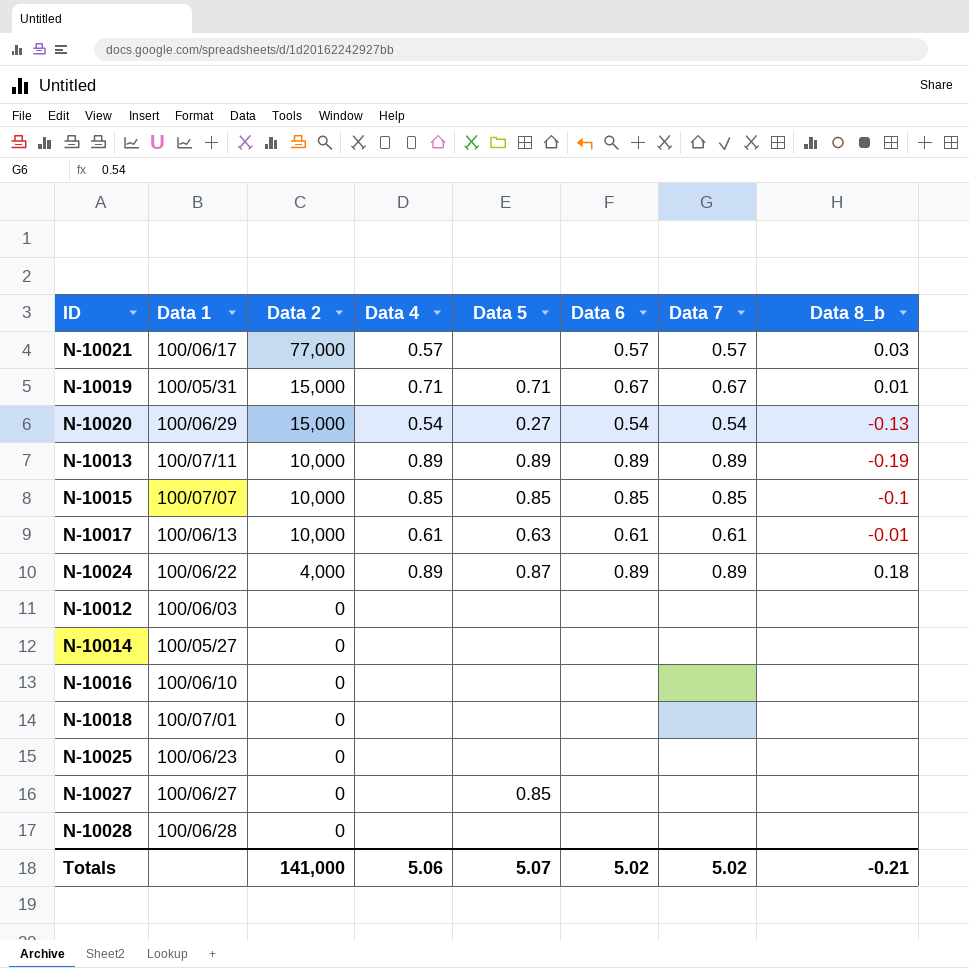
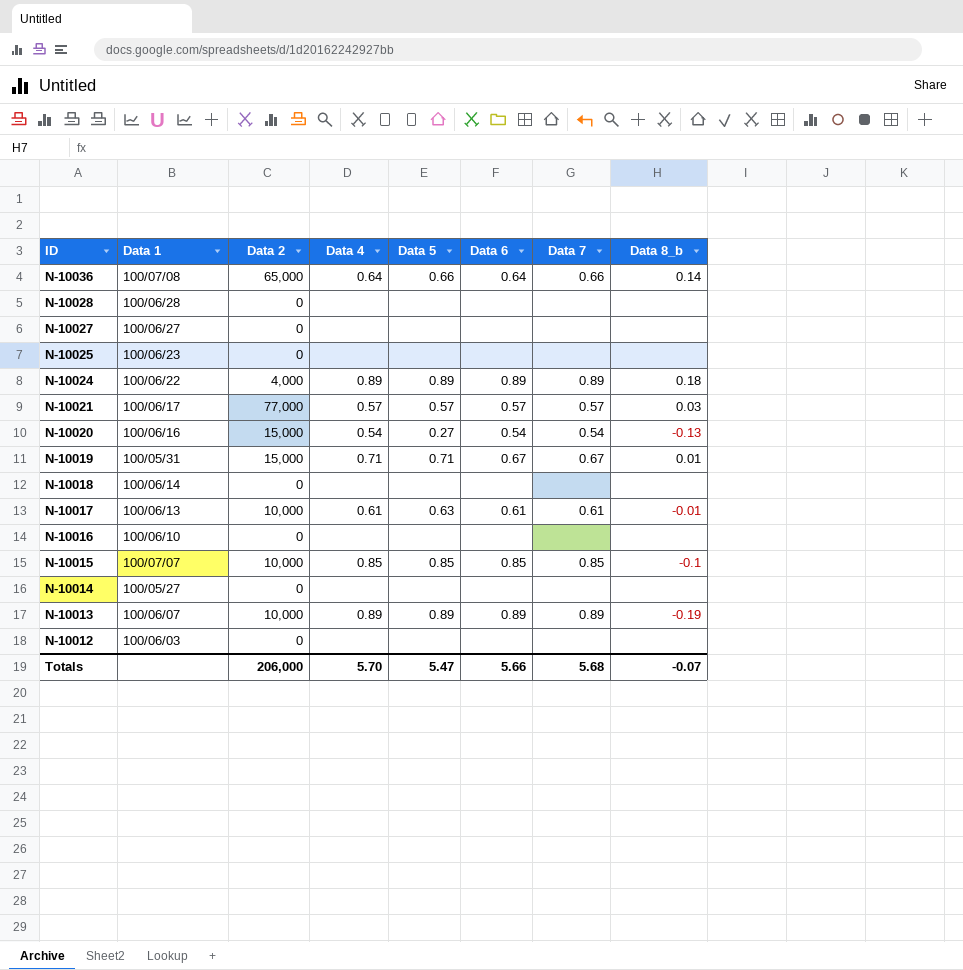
row order: Data 2 descending -> ID descending
row N-10036: none -> 100/07/08 | 65,000 | 0.64 | 0.66 | 0.64 | 0.66 | 0.14
N-10027 | Data 5: 0.85 -> none
N-10024 | Data 5: 0.87 -> 0.89
N-10021 | Data 5: none -> 0.57
N-10020 | Data 1: 100/06/29 -> 100/06/16
N-10018 | Data 1: 100/07/01 -> 100/06/14
N-10013 | Data 1: 100/07/11 -> 100/06/07
Totals | Data 2: 141,000 -> 206,000
Totals | Data 4: 5.06 -> 5.70
Totals | Data 5: 5.07 -> 5.47
Totals | Data 6: 5.02 -> 5.66
Totals | Data 7: 5.02 -> 5.68
Totals | Data 8_b: -0.21 -> -0.07

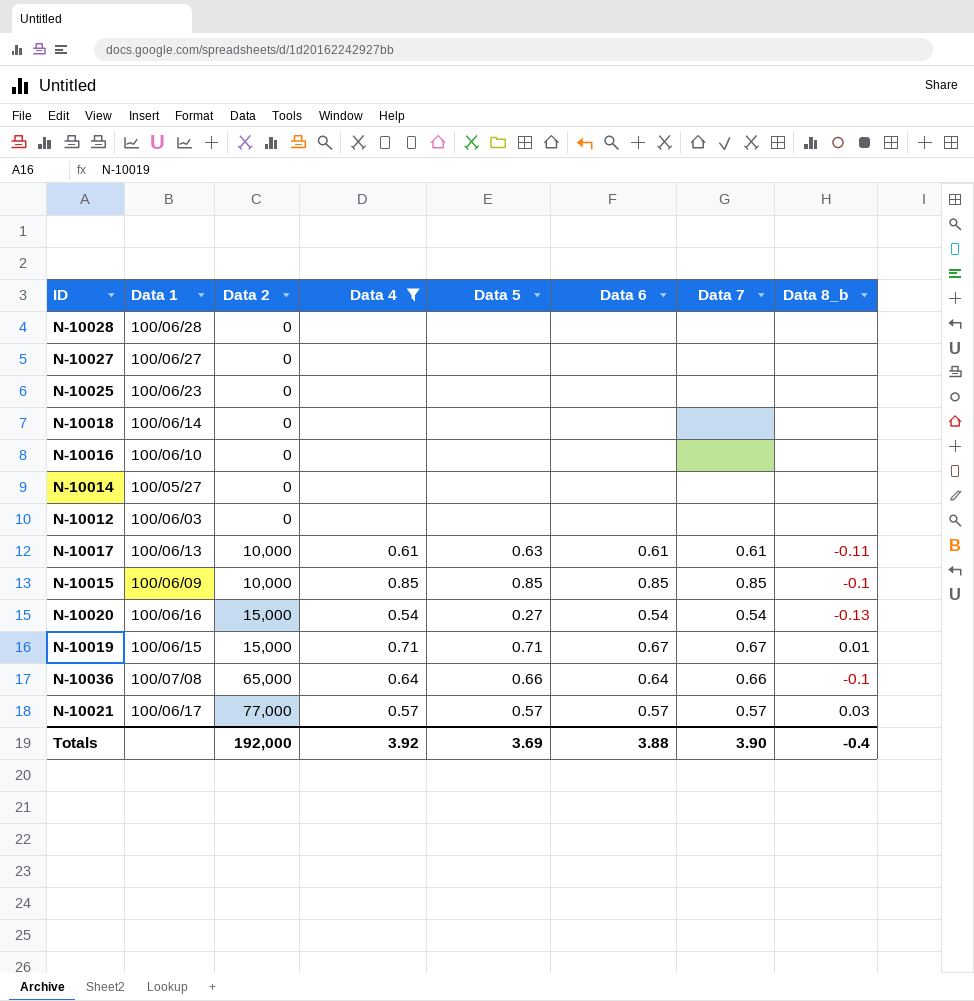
filter: none -> Data 4 != 0.89
row order: ID descending -> Data 2 ascending
N-10017 | Data 8_b: -0.01 -> -0.11
N-10015 | Data 1: 100/07/07 -> 100/06/09
N-10019 | Data 1: 100/05/31 -> 100/06/15
N-10036 | Data 8_b: 0.14 -> -0.1
Totals | Data 2: 206,000 -> 192,000
Totals | Data 4: 5.70 -> 3.92
Totals | Data 5: 5.47 -> 3.69
Totals | Data 6: 5.66 -> 3.88
Totals | Data 7: 5.68 -> 3.90
Totals | Data 8_b: -0.07 -> -0.4

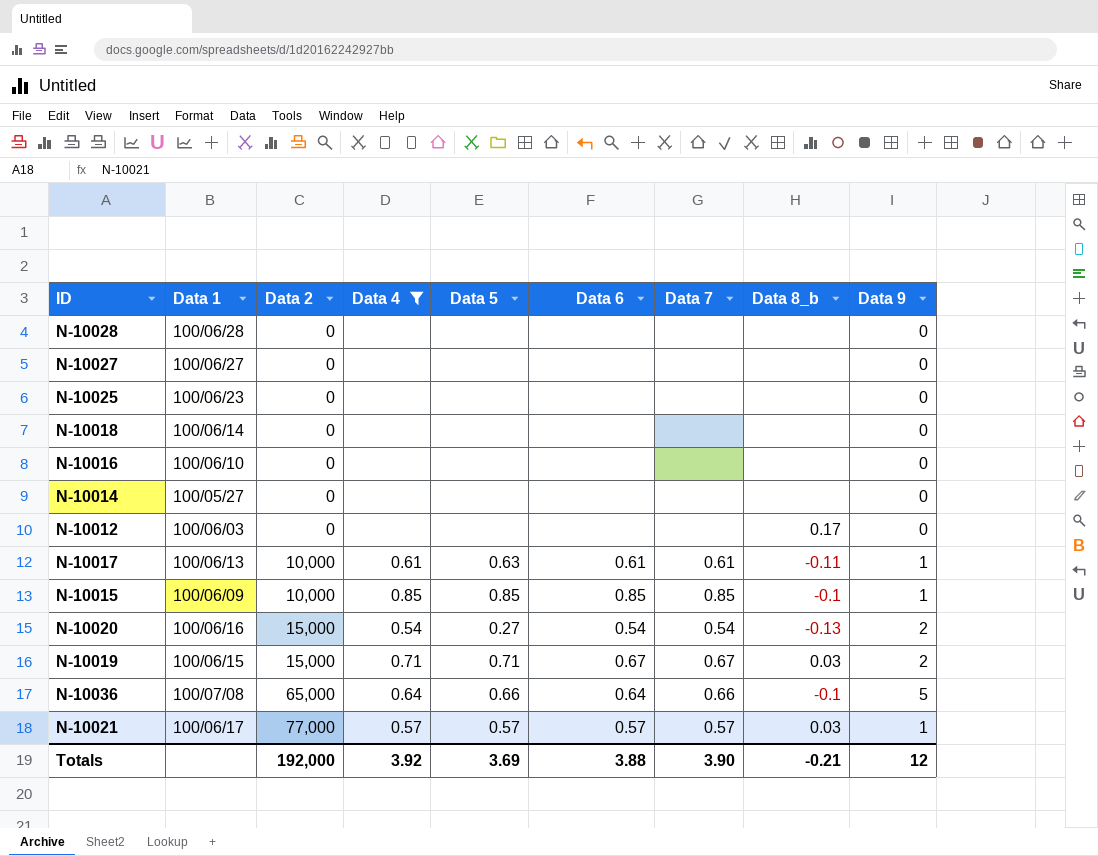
column Data 9 | position: none -> 9
N-10012 | Data 8_b: none -> 0.17
N-10019 | Data 8_b: 0.01 -> 0.03
Totals | Data 8_b: -0.4 -> -0.21

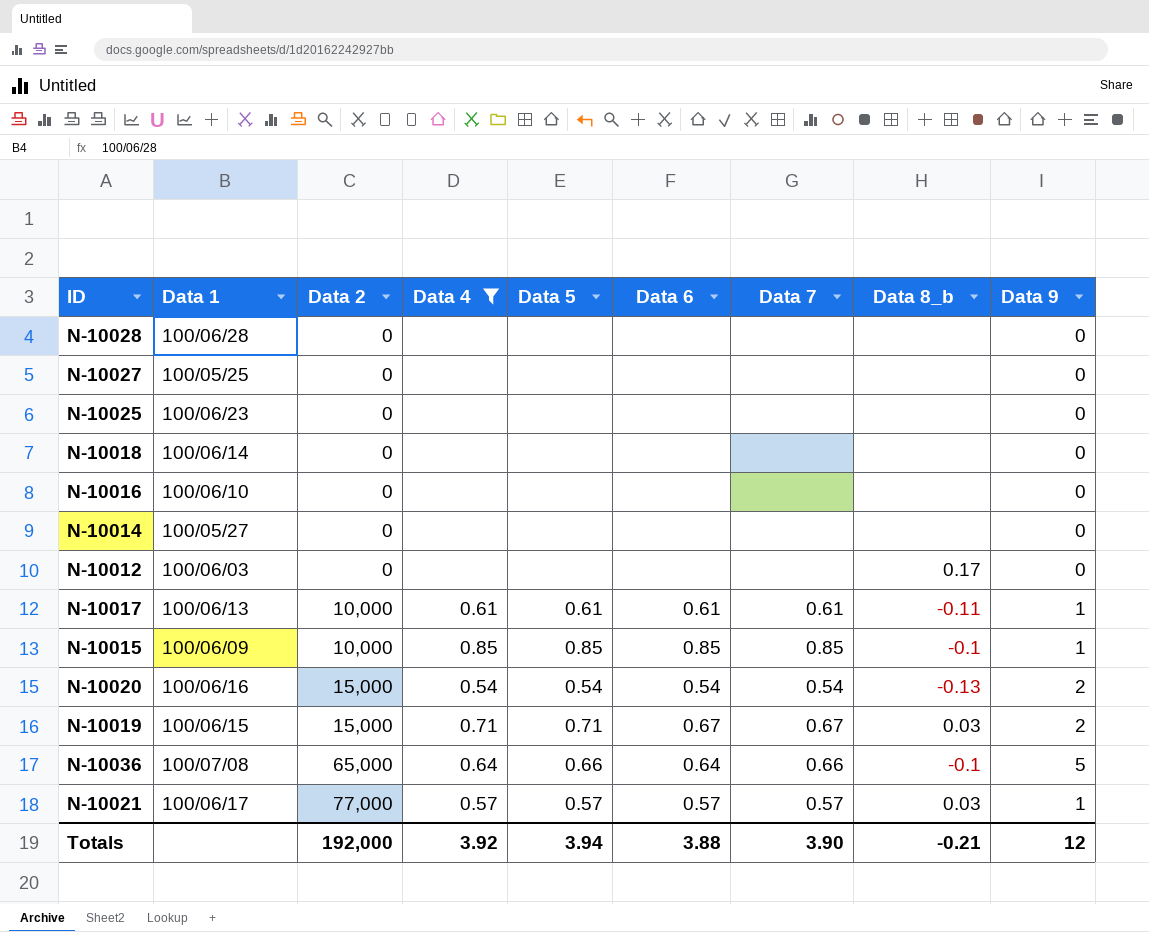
N-10027 | Data 1: 100/06/27 -> 100/05/25
N-10017 | Data 5: 0.63 -> 0.61
N-10020 | Data 5: 0.27 -> 0.54
Totals | Data 5: 3.69 -> 3.94

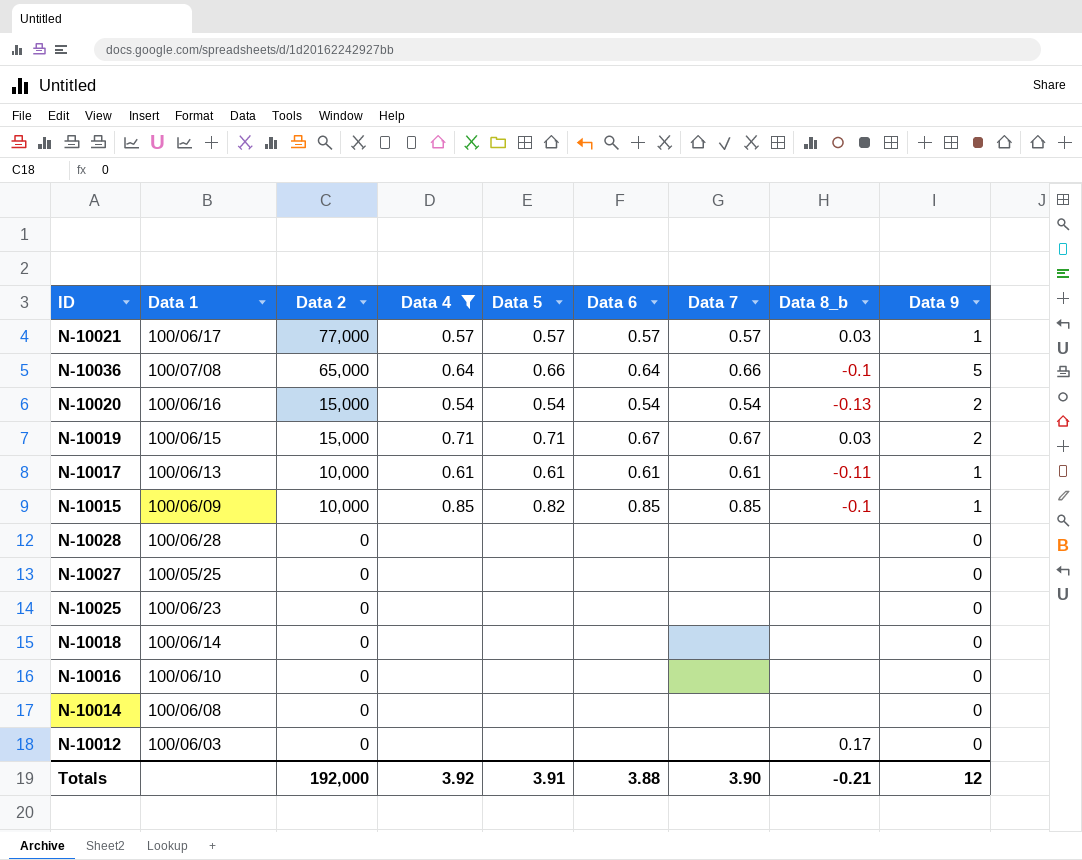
row order: Data 2 ascending -> Data 2 descending
N-10015 | Data 5: 0.85 -> 0.82
N-10014 | Data 1: 100/05/27 -> 100/06/08
Totals | Data 5: 3.94 -> 3.91

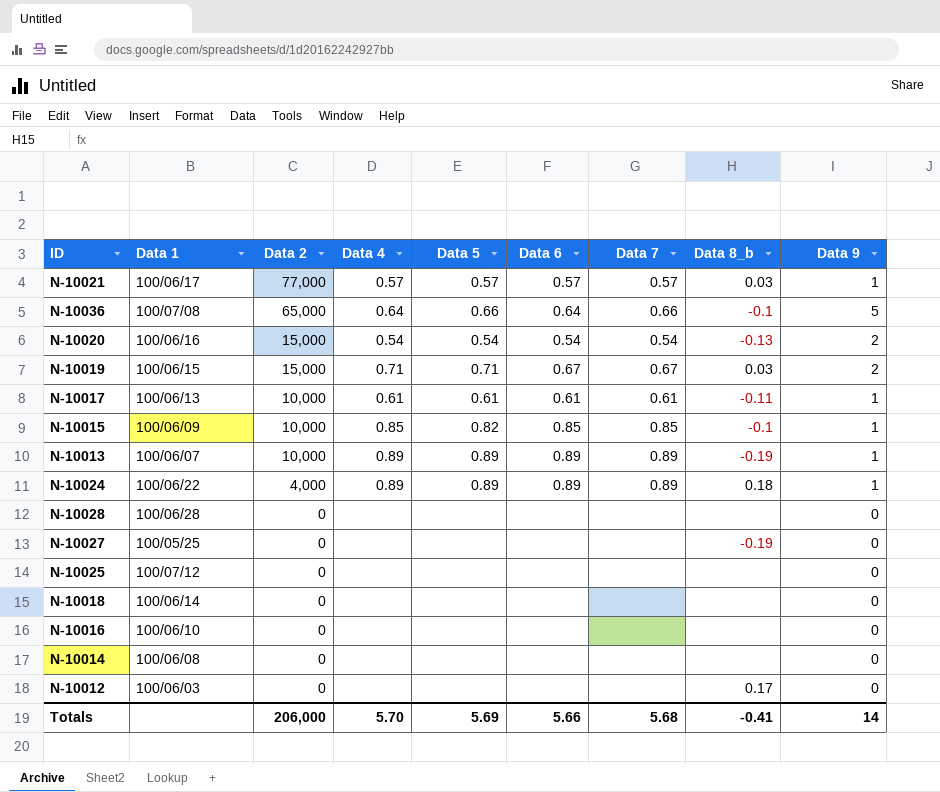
filter: Data 4 != 0.89 -> none
N-10027 | Data 8_b: none -> -0.19
N-10025 | Data 1: 100/06/23 -> 100/07/12
Totals | Data 2: 192,000 -> 206,000
Totals | Data 4: 3.92 -> 5.70
Totals | Data 5: 3.91 -> 5.69
Totals | Data 6: 3.88 -> 5.66
Totals | Data 7: 3.90 -> 5.68
Totals | Data 8_b: -0.21 -> -0.41
Totals | Data 9: 12 -> 14

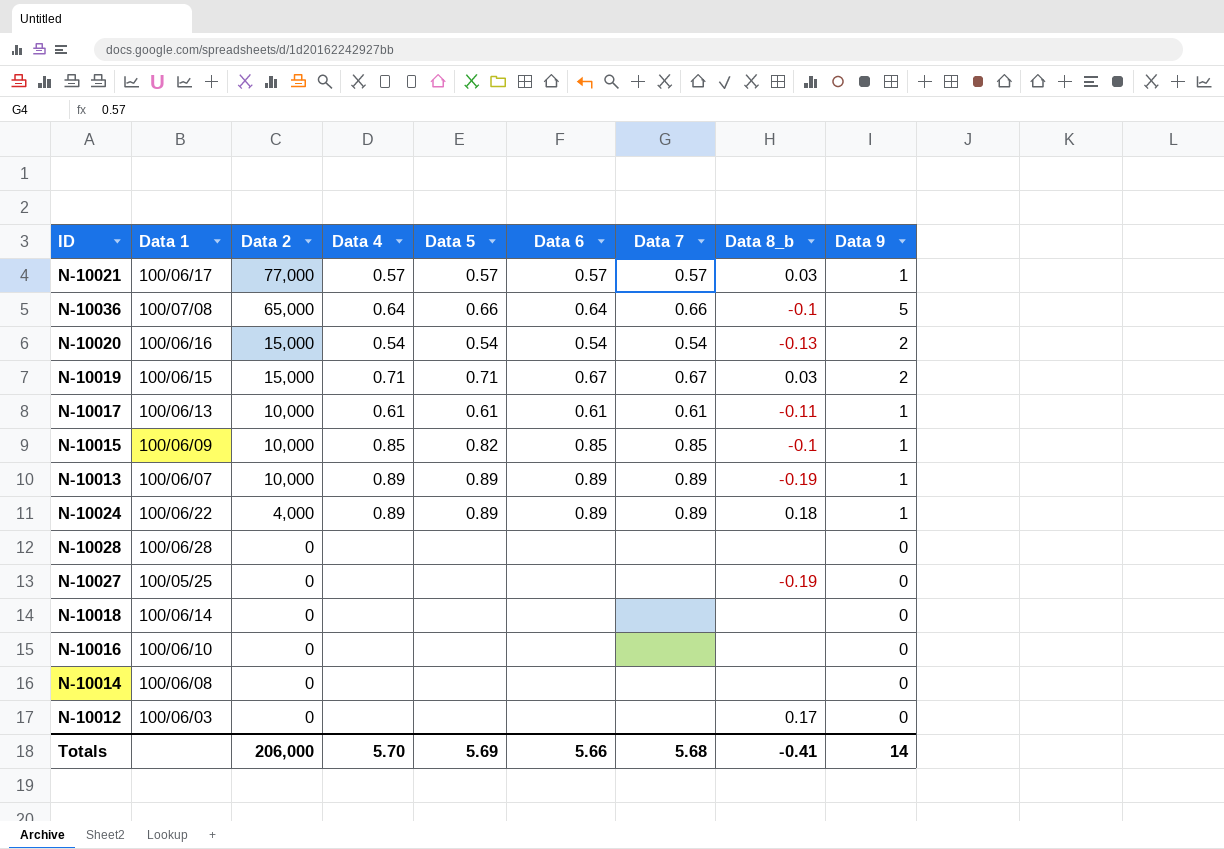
row N-10025: 100/07/12 | 0 | none | none | none | none | none | 0 -> none

